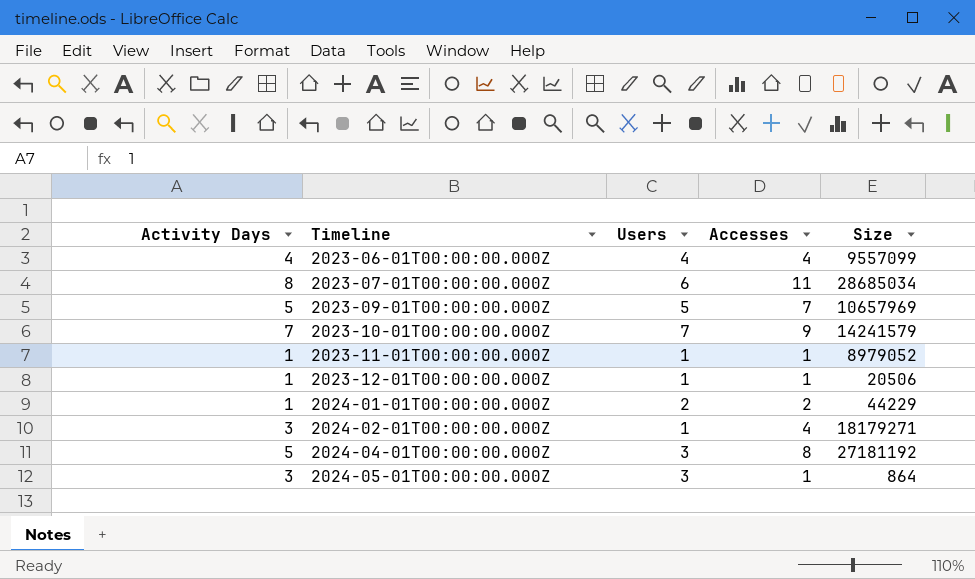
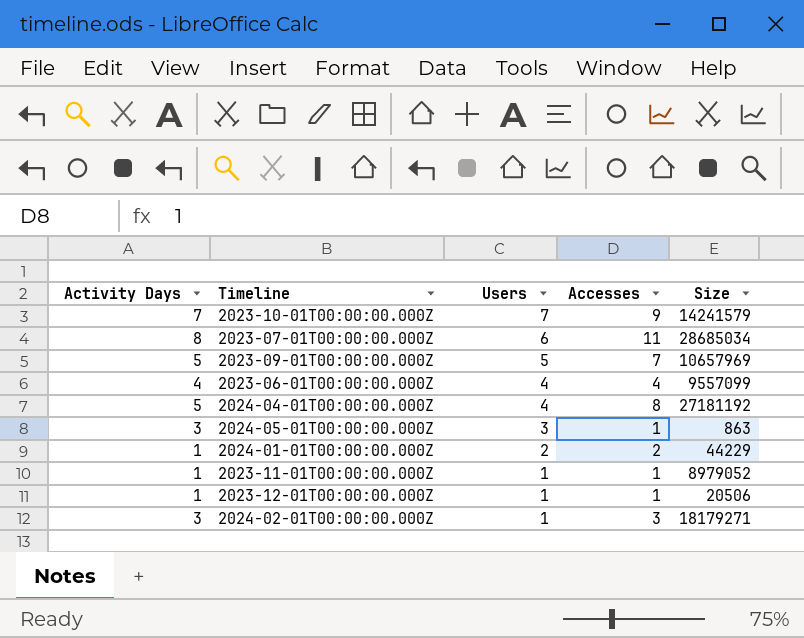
row order: Timeline ascending -> Users descending
2024-04-01T00:00:00.000Z | Users: 3 -> 4
2024-05-01T00:00:00.000Z | Size: 864 -> 863
2024-02-01T00:00:00.000Z | Accesses: 4 -> 3

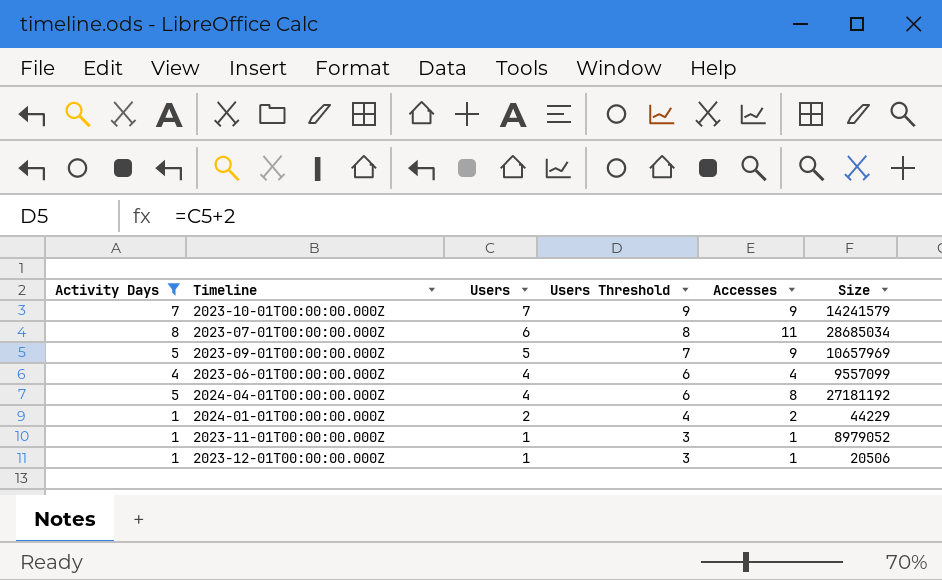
filter: none -> Activity Days != 3
column Users Threshold | formula: none -> [Users] + 2
2023-09-01T00:00:00.000Z | Accesses: 7 -> 9

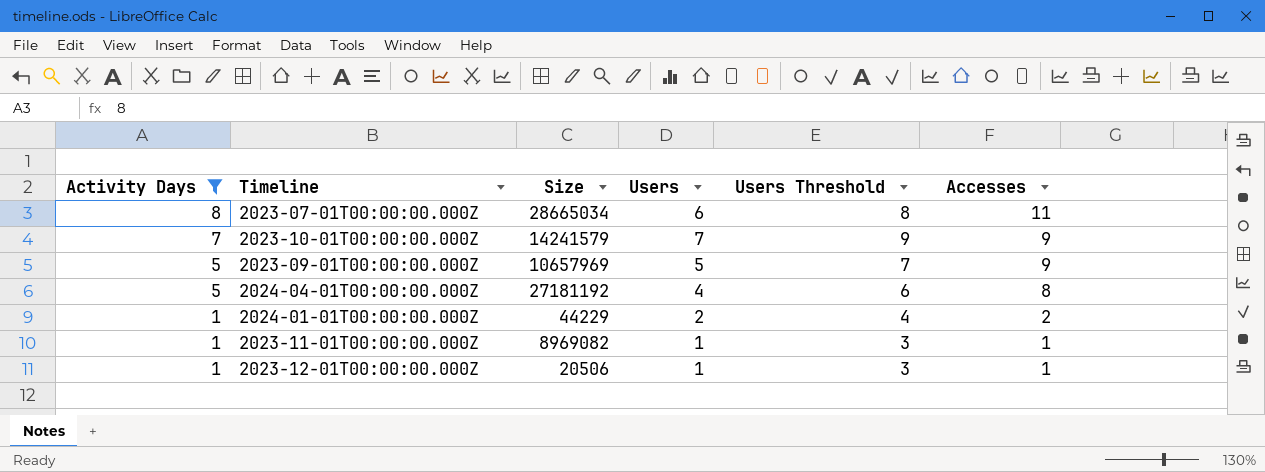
row order: Users descending -> Activity Days descending
column Size | position: 6 -> 3
row 2023-06-01T00:00:00.000Z: 4 | 4 | 6 | 4 | 9557099 -> none
2023-07-01T00:00:00.000Z | Size: 28685034 -> 28665034
2023-11-01T00:00:00.000Z | Size: 8979052 -> 8969082

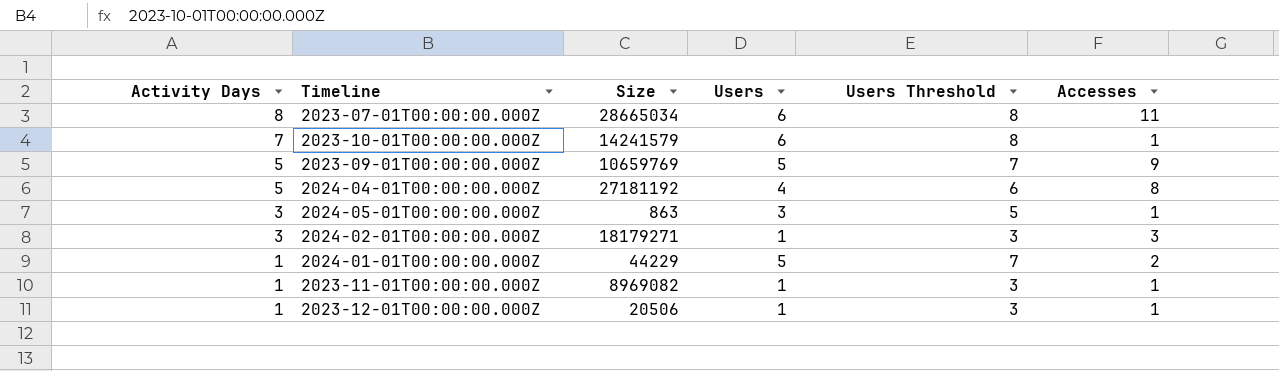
filter: Activity Days != 3 -> none
2023-10-01T00:00:00.000Z | Users: 7 -> 6
2023-10-01T00:00:00.000Z | Users Threshold: 9 -> 8
2023-10-01T00:00:00.000Z | Accesses: 9 -> 1
2023-09-01T00:00:00.000Z | Size: 10657969 -> 10659769
2024-01-01T00:00:00.000Z | Users: 2 -> 5
2024-01-01T00:00:00.000Z | Users Threshold: 4 -> 7

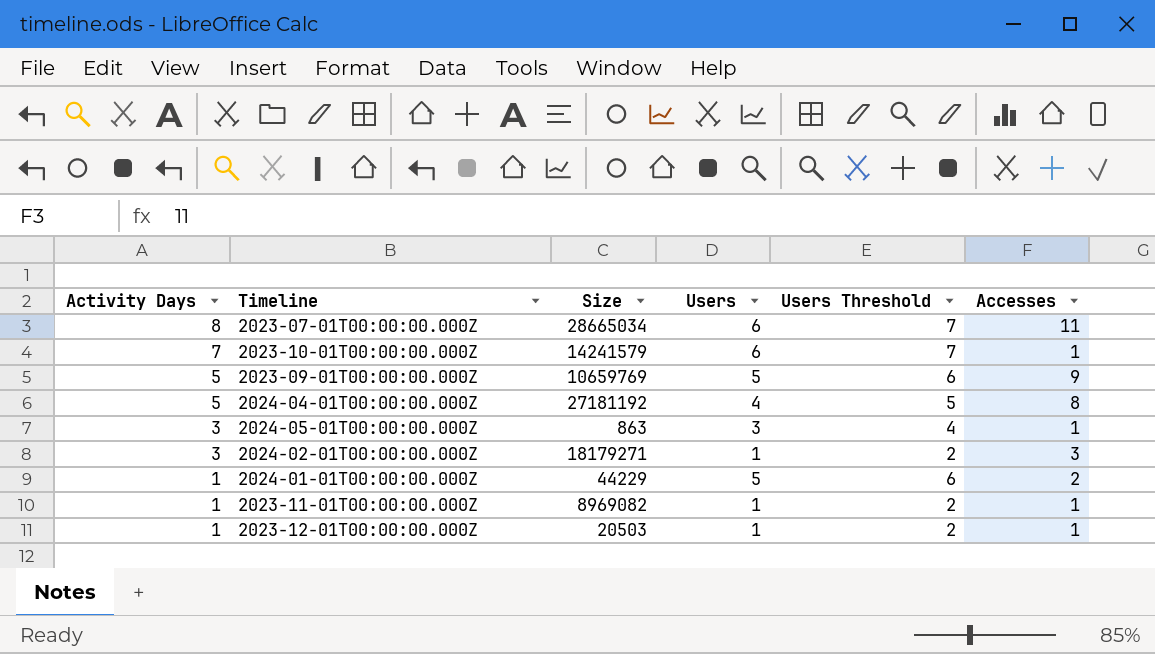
column Users Threshold | formula: [Users] + 2 -> [Users] + 1
2023-12-01T00:00:00.000Z | Size: 20506 -> 20503

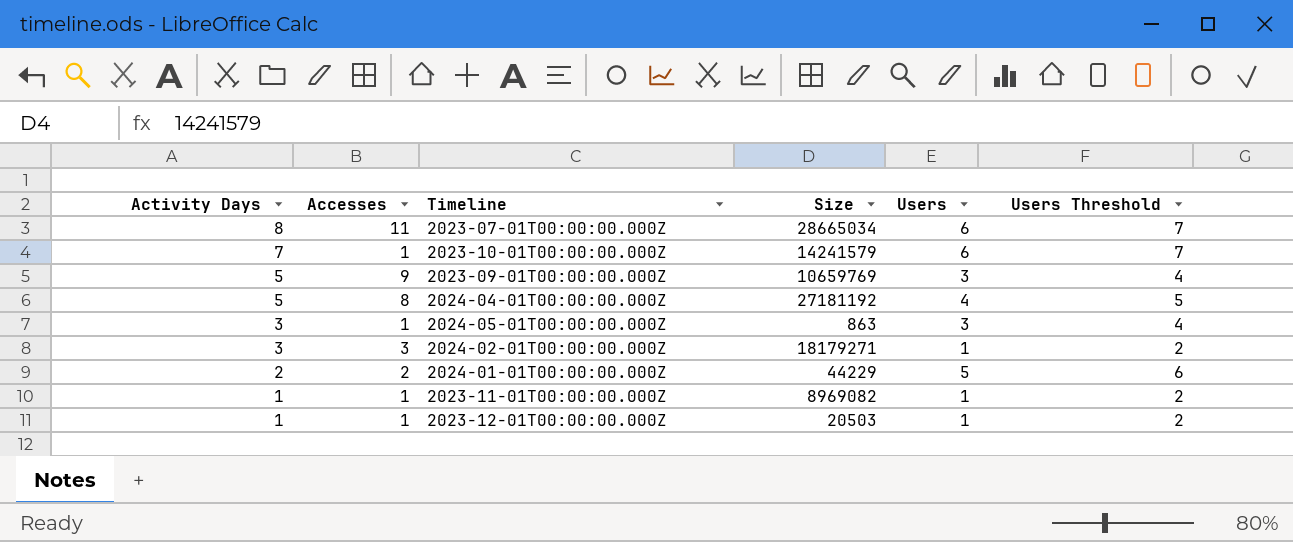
column Accesses | position: 6 -> 2
2023-09-01T00:00:00.000Z | Users: 5 -> 3
2023-09-01T00:00:00.000Z | Users Threshold: 6 -> 4
2024-01-01T00:00:00.000Z | Activity Days: 1 -> 2

